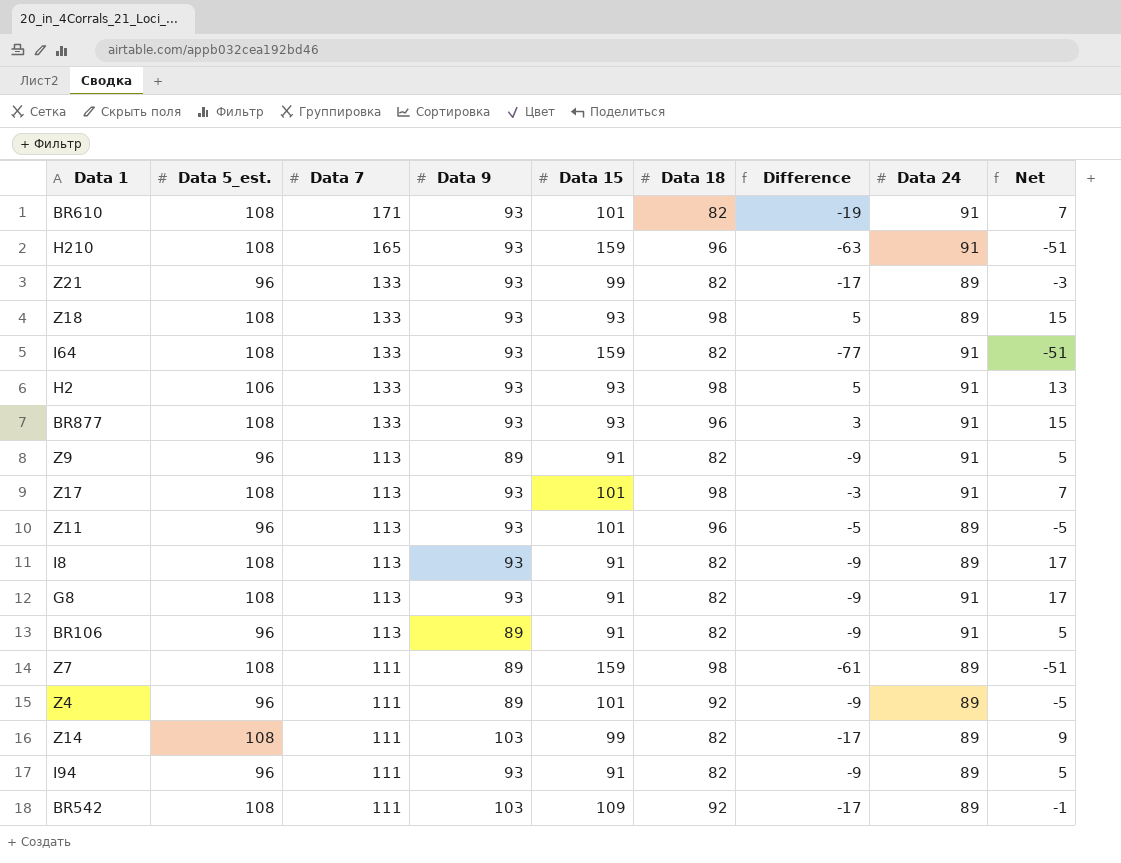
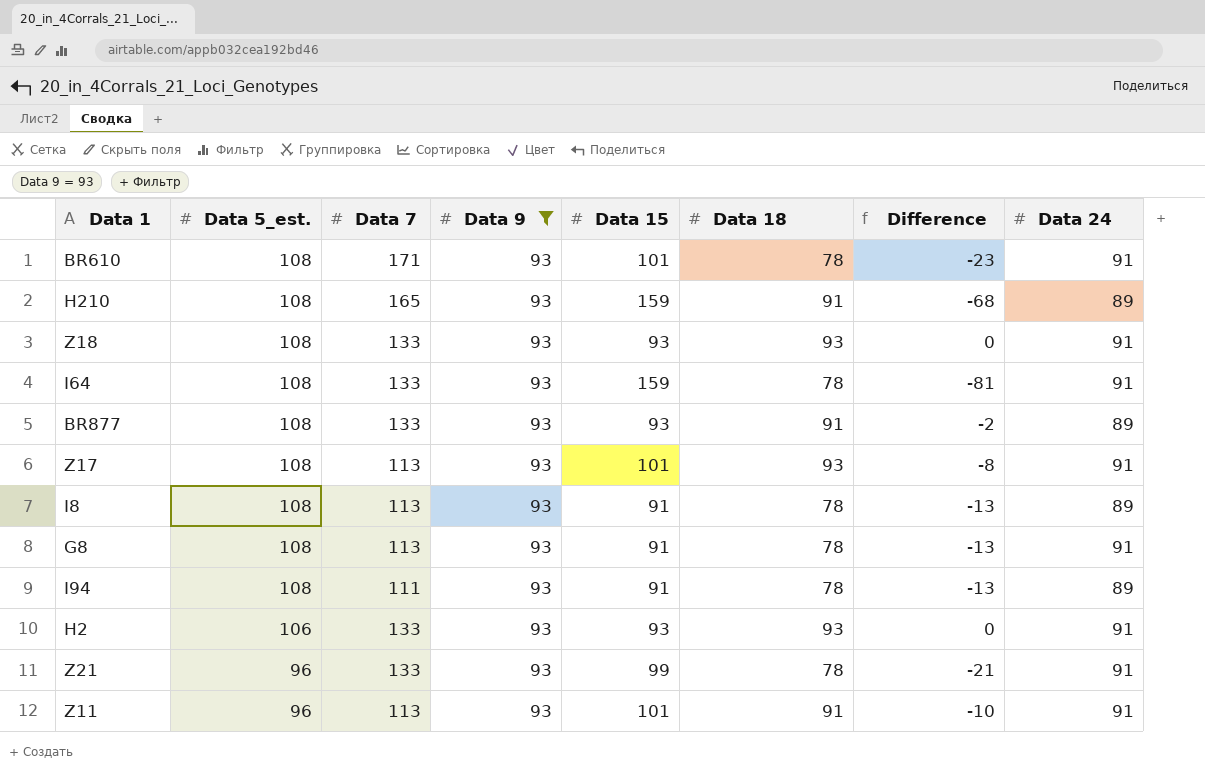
filter: none -> Data 9 = 93
row order: Data 7 descending -> Data 5_est. descending
column Net | formula: [Data 5_est.] - [Data 15] -> none
BR610 | Data 18: 82 -> 78
BR610 | Difference: -19 -> -23
H210 | Data 18: 96 -> 91
H210 | Difference: -63 -> -68
H210 | Data 24: 91 -> 89
Z18 | Data 18: 98 -> 93
Z18 | Difference: 5 -> 0
Z18 | Data 24: 89 -> 91
I64 | Data 18: 82 -> 78
I64 | Difference: -77 -> -81
BR877 | Data 18: 96 -> 91
BR877 | Difference: 3 -> -2
BR877 | Data 24: 91 -> 89
Z17 | Data 18: 98 -> 93
Z17 | Difference: -3 -> -8
I8 | Data 18: 82 -> 78
I8 | Difference: -9 -> -13
G8 | Data 18: 82 -> 78
G8 | Difference: -9 -> -13
I94 | Data 5_est.: 96 -> 108
I94 | Data 18: 82 -> 78
I94 | Difference: -9 -> -13
H2 | Data 18: 98 -> 93
H2 | Difference: 5 -> 0
Z21 | Data 18: 82 -> 78
Z21 | Difference: -17 -> -21
Z21 | Data 24: 89 -> 91
Z11 | Data 18: 96 -> 91
Z11 | Difference: -5 -> -10
Z11 | Data 24: 89 -> 91

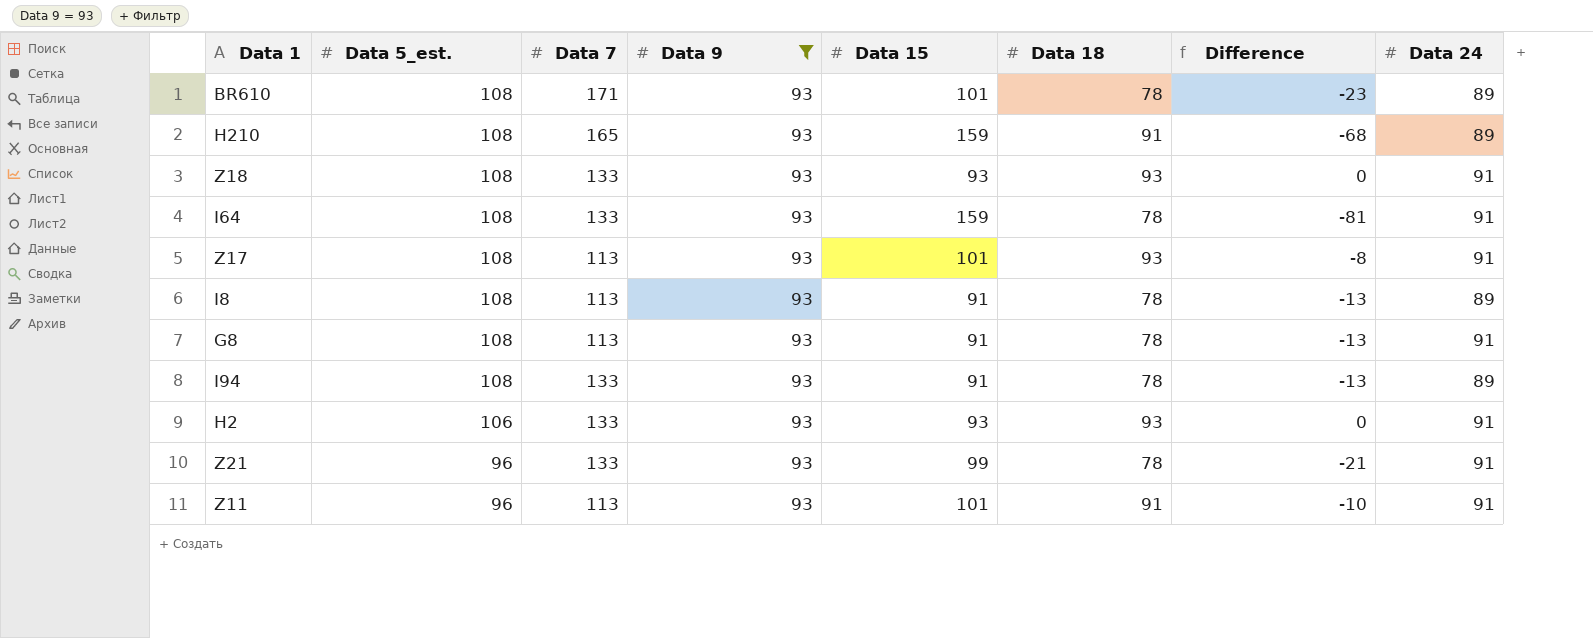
row BR877: 108 | 133 | 93 | 93 | 91 | -2 | 89 -> none
BR610 | Data 24: 91 -> 89
I94 | Data 7: 111 -> 133

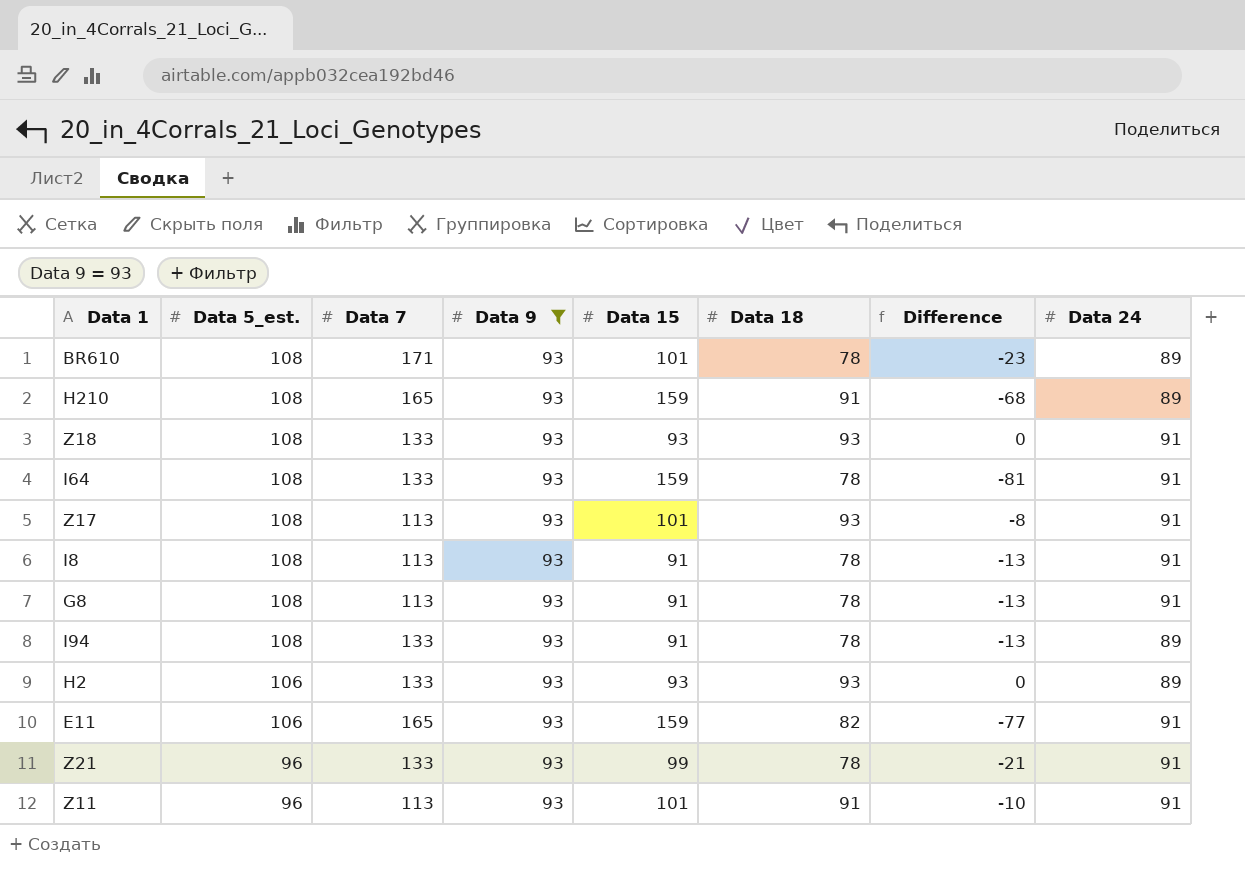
I8 | Data 24: 89 -> 91
H2 | Data 24: 91 -> 89
row E11: none -> 106 | 165 | 93 | 159 | 82 | -77 | 91

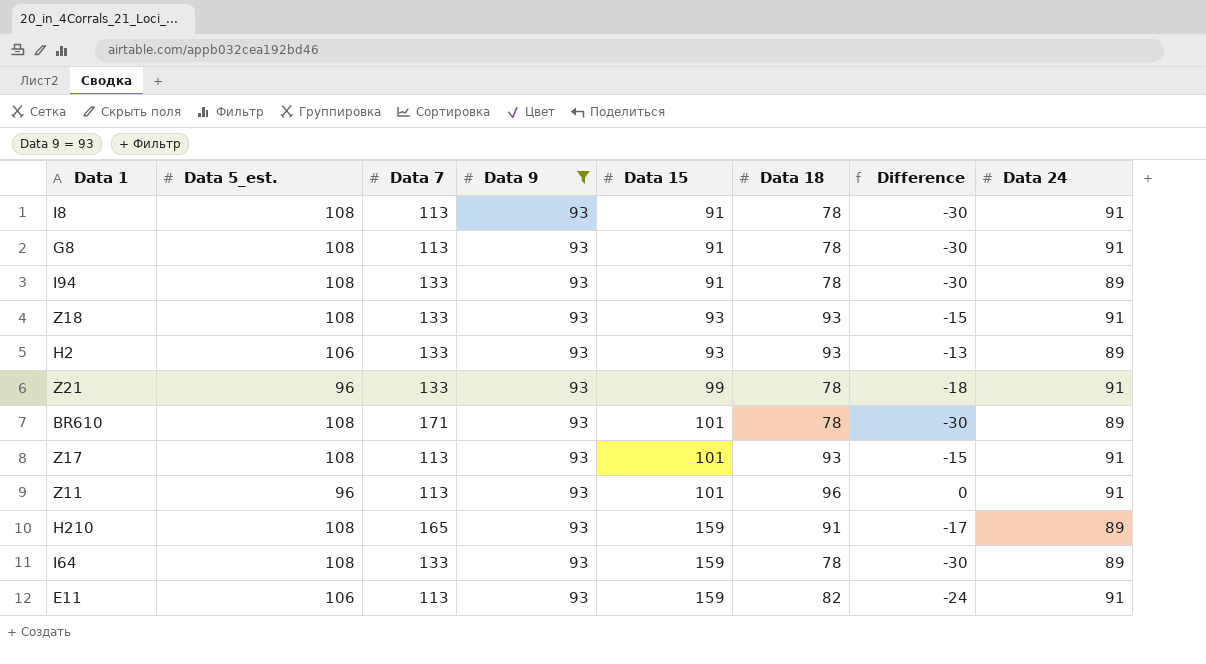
row order: Data 5_est. descending -> Data 15 ascending
column Difference | formula: [Data 18] - [Data 15] -> [Data 18] - [Data 5_est.]
Z11 | Data 18: 91 -> 96
I64 | Data 24: 91 -> 89
E11 | Data 7: 165 -> 113

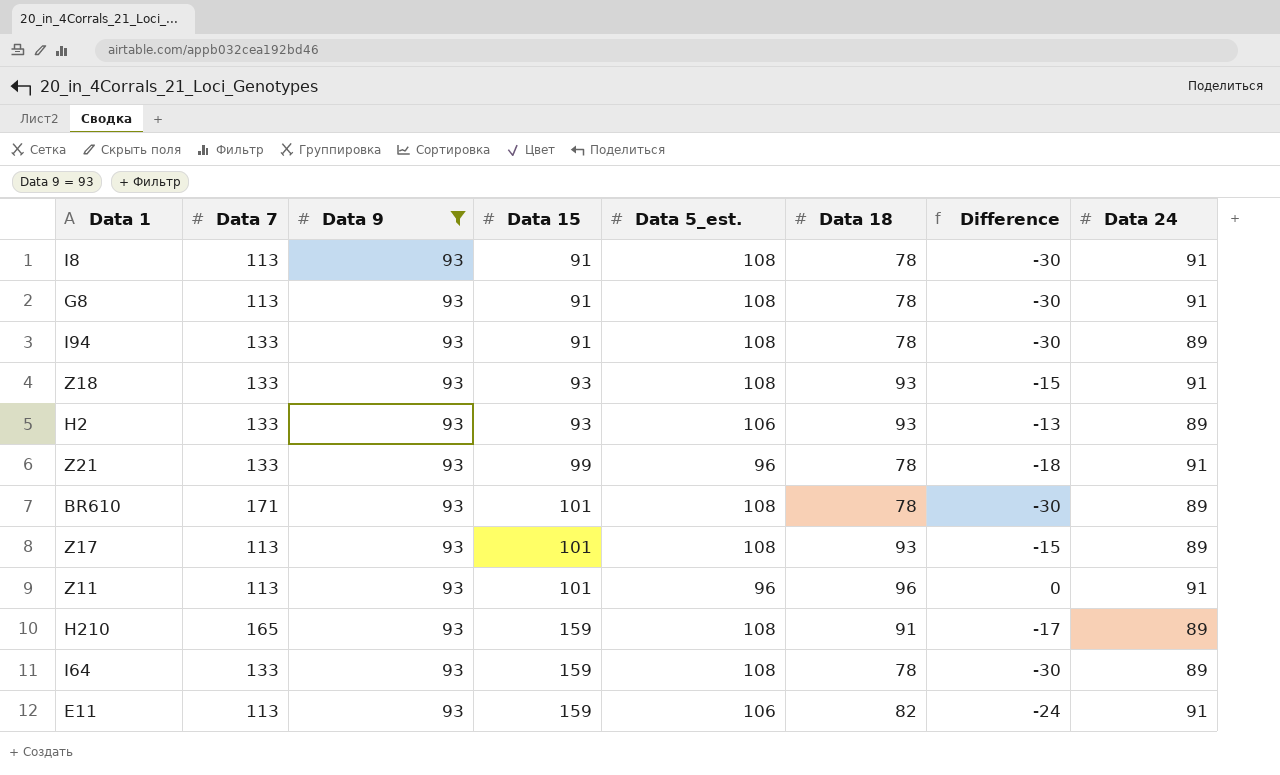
column Data 5_est. | position: 2 -> 5
Z17 | Data 24: 91 -> 89

